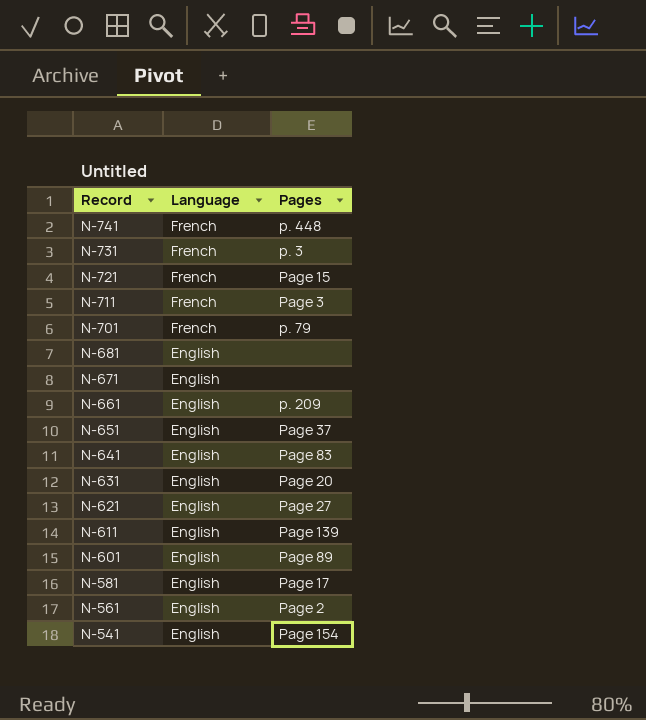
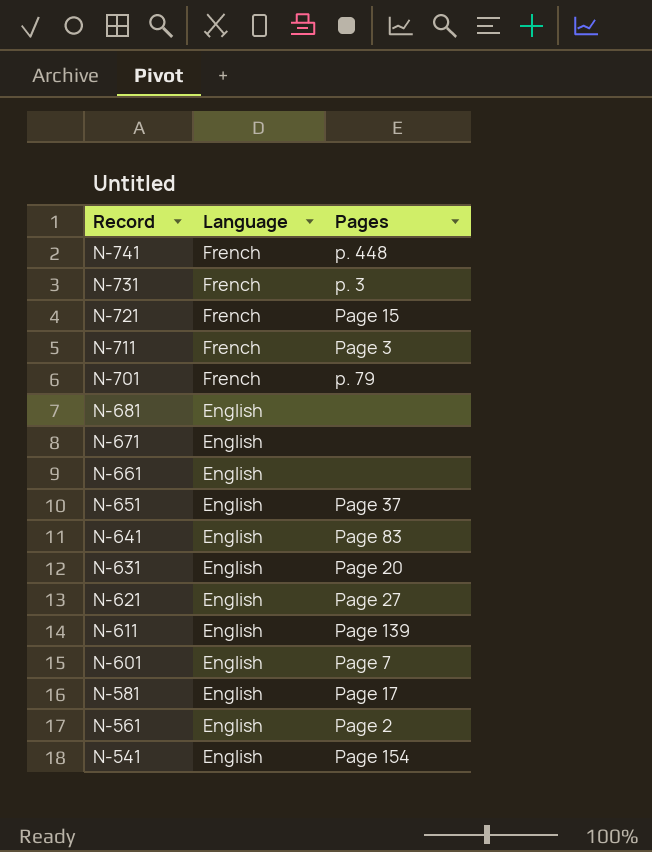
N-661 | Pages: p. 209 -> none
N-601 | Pages: Page 89 -> Page 7

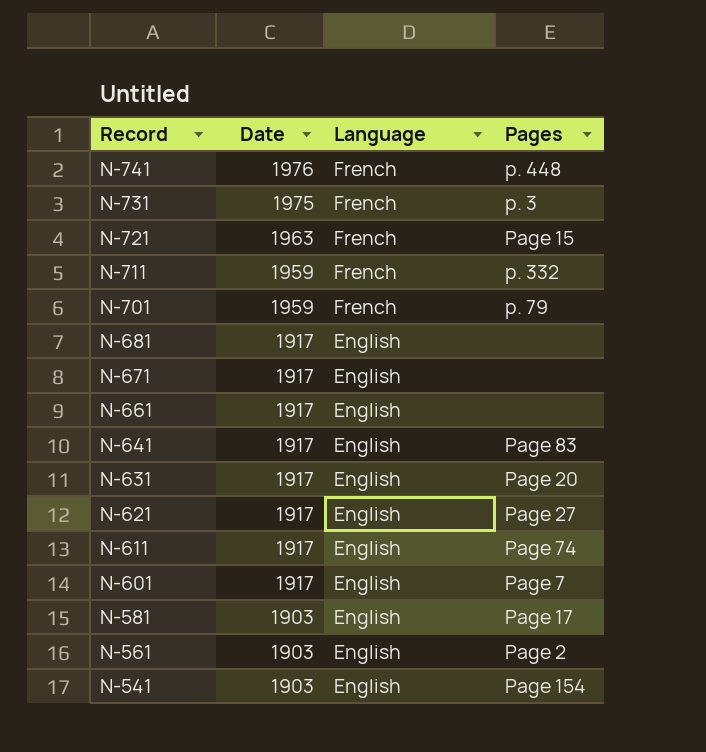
column Date | position: none -> 2
row N-651: English | Page 37 -> none
N-711 | Pages: Page 3 -> p. 332
N-611 | Pages: Page 139 -> Page 74

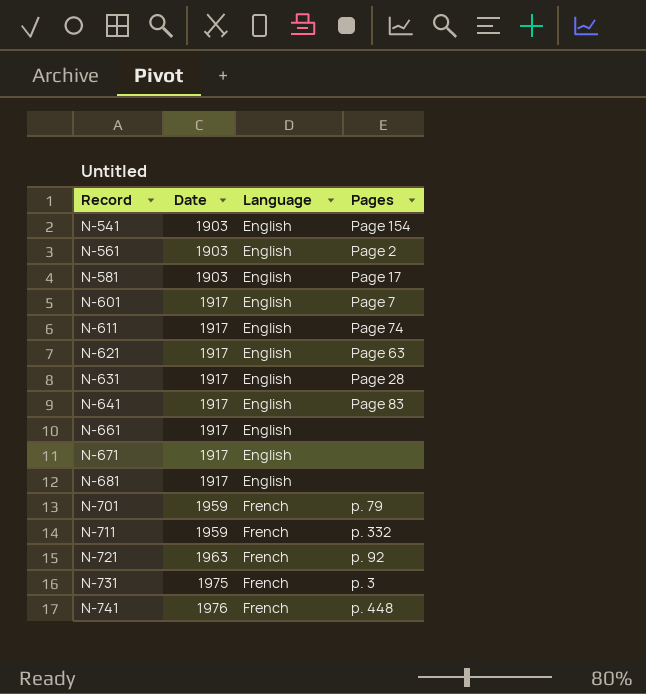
row order: Record descending -> Record ascending
N-621 | Pages: Page 27 -> Page 63
N-631 | Pages: Page 20 -> Page 28
N-721 | Pages: Page 15 -> p. 92

